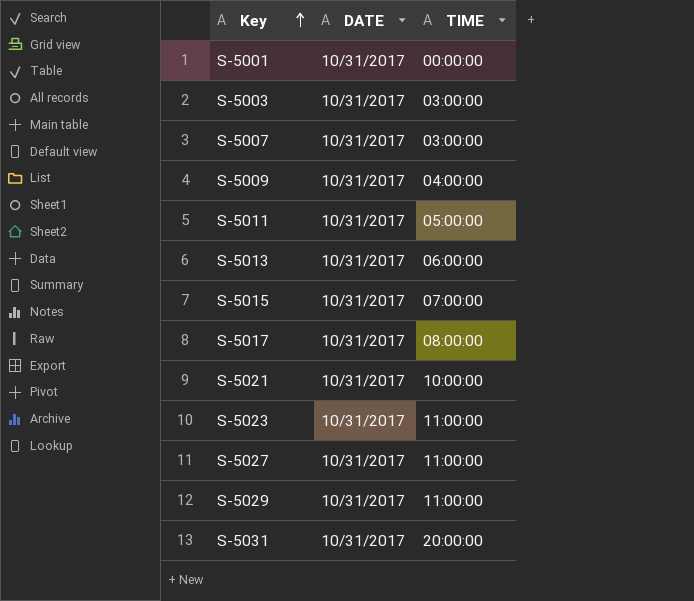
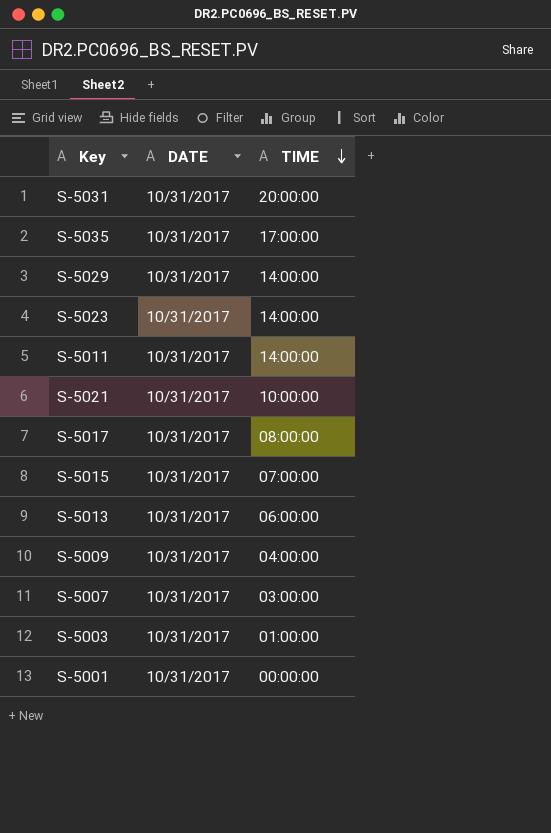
row order: Key ascending -> TIME descending
row S-5027: 10/31/2017 | 11:00:00 -> none
row S-5035: none -> 10/31/2017 | 17:00:00
S-5029 | TIME: 11:00:00 -> 14:00:00
S-5023 | TIME: 11:00:00 -> 14:00:00
S-5011 | TIME: 05:00:00 -> 14:00:00
S-5003 | TIME: 03:00:00 -> 01:00:00

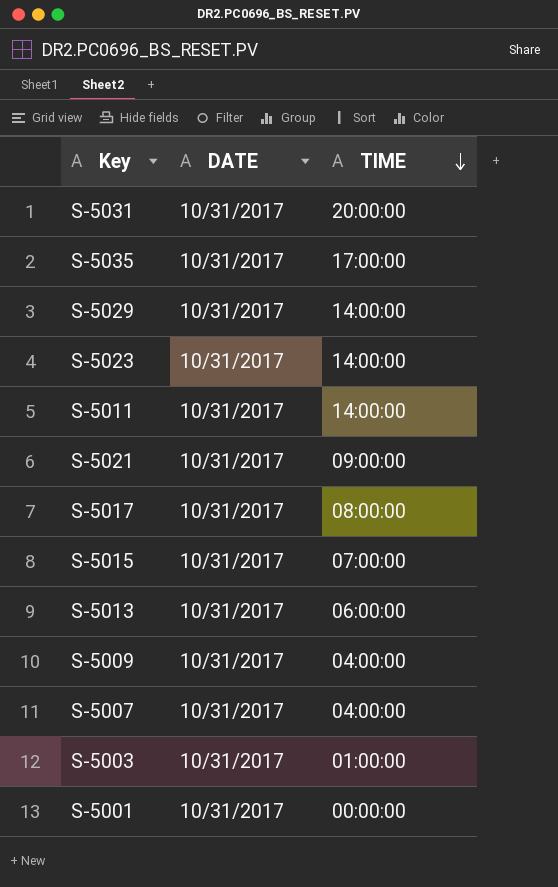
S-5021 | TIME: 10:00:00 -> 09:00:00
S-5007 | TIME: 03:00:00 -> 04:00:00

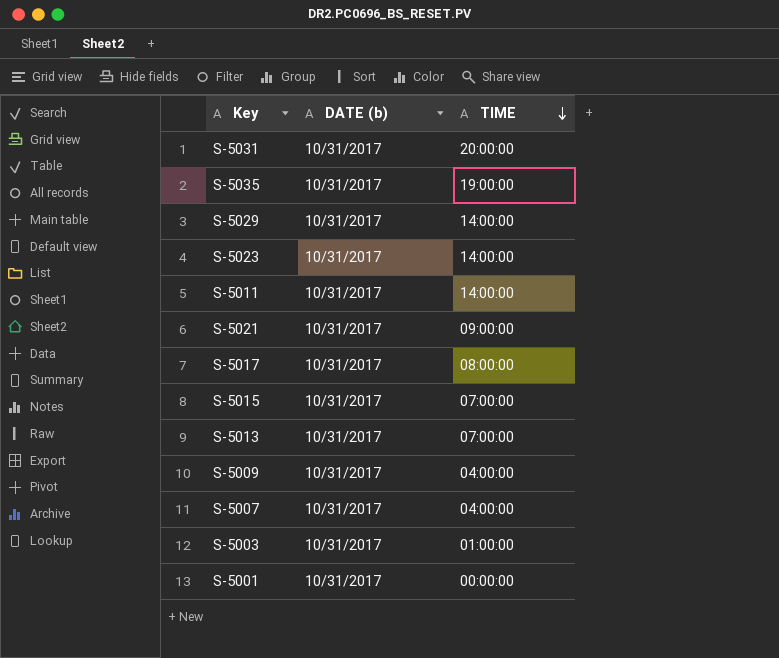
column name: DATE -> DATE (b)
S-5035 | TIME: 17:00:00 -> 19:00:00
S-5013 | TIME: 06:00:00 -> 07:00:00

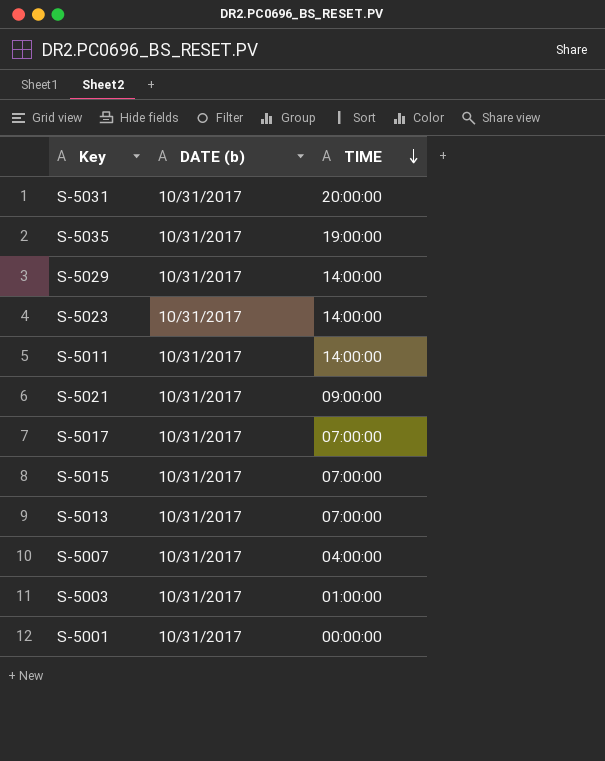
row S-5009: 10/31/2017 | 04:00:00 -> none
S-5017 | TIME: 08:00:00 -> 07:00:00

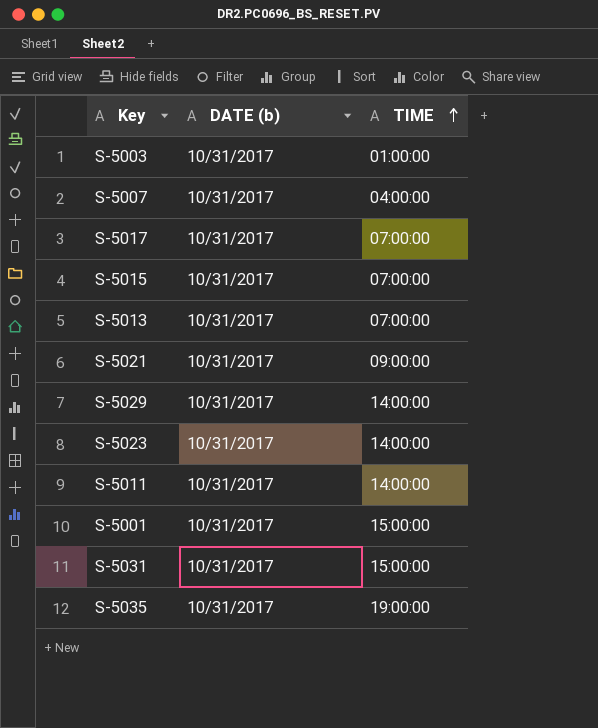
row order: TIME descending -> TIME ascending
S-5001 | TIME: 00:00:00 -> 15:00:00
S-5031 | TIME: 20:00:00 -> 15:00:00

